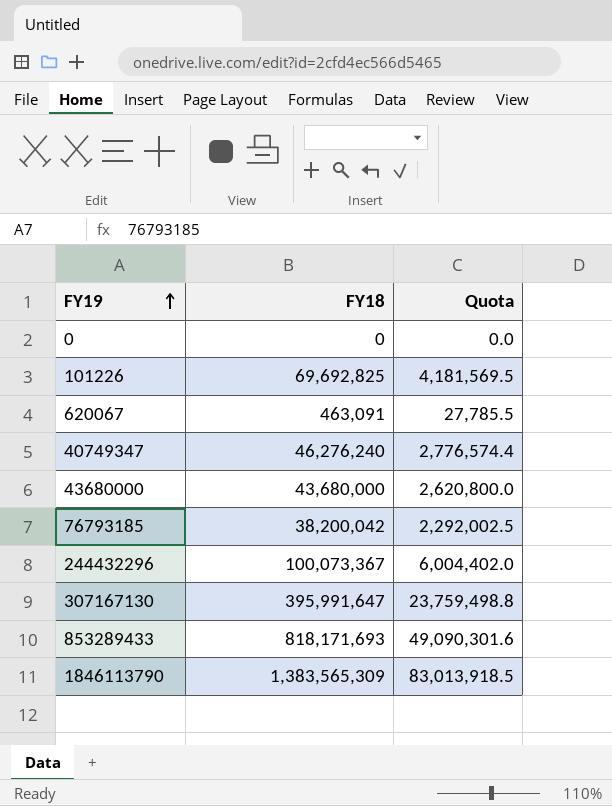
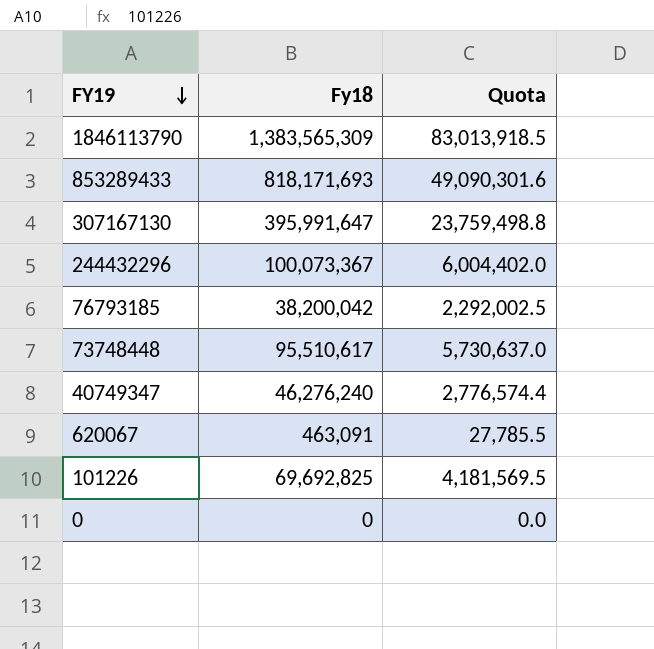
row order: FY19 ascending -> FY19 descending
column name: FY18 -> Fy18
row 43680000: 43,680,000 | 2,620,800.0 -> none
row 73748448: none -> 95,510,617 | 5,730,637.0

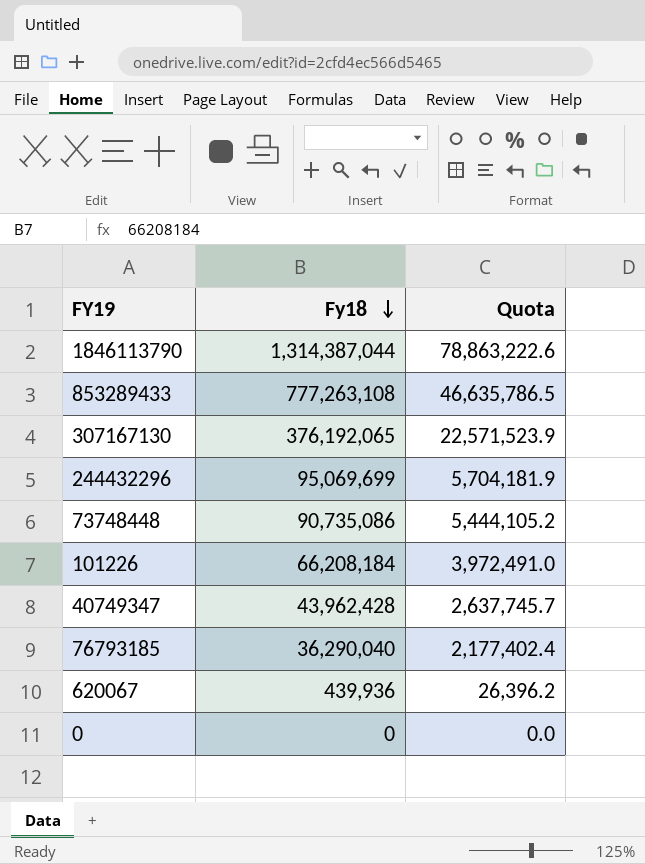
row order: FY19 descending -> Fy18 descending
1846113790 | Fy18: 1,383,565,309 -> 1,314,387,044
1846113790 | Quota: 83,013,918.5 -> 78,863,222.6
853289433 | Fy18: 818,171,693 -> 777,263,108
853289433 | Quota: 49,090,301.6 -> 46,635,786.5
307167130 | Fy18: 395,991,647 -> 376,192,065
307167130 | Quota: 23,759,498.8 -> 22,571,523.9
244432296 | Fy18: 100,073,367 -> 95,069,699
244432296 | Quota: 6,004,402.0 -> 5,704,181.9
73748448 | Fy18: 95,510,617 -> 90,735,086
73748448 | Quota: 5,730,637.0 -> 5,444,105.2
101226 | Fy18: 69,692,825 -> 66,208,184
101226 | Quota: 4,181,569.5 -> 3,972,491.0
40749347 | Fy18: 46,276,240 -> 43,962,428
40749347 | Quota: 2,776,574.4 -> 2,637,745.7
76793185 | Fy18: 38,200,042 -> 36,290,040
76793185 | Quota: 2,292,002.5 -> 2,177,402.4
620067 | Fy18: 463,091 -> 439,936
620067 | Quota: 27,785.5 -> 26,396.2

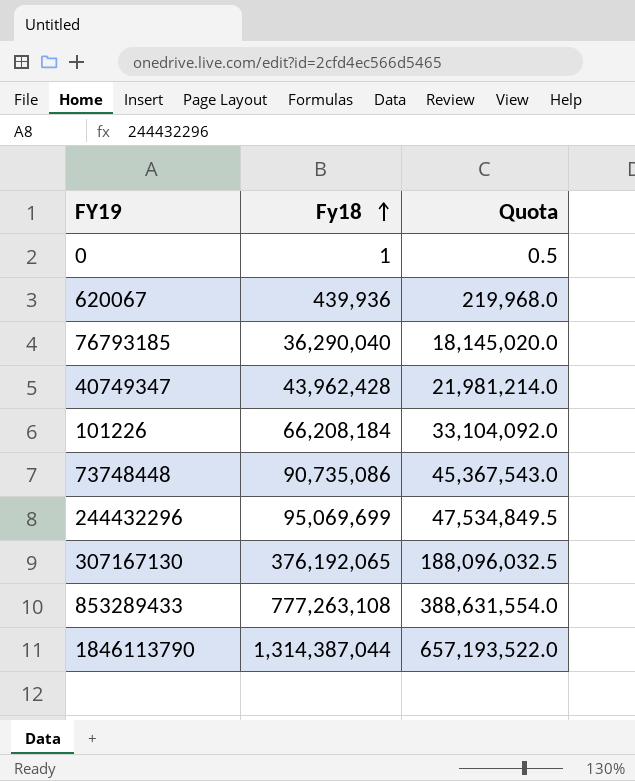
row order: Fy18 descending -> Fy18 ascending
column Quota | formula: [Fy18] * 0.06 -> [Fy18] * 0.5
0 | Fy18: 0 -> 1

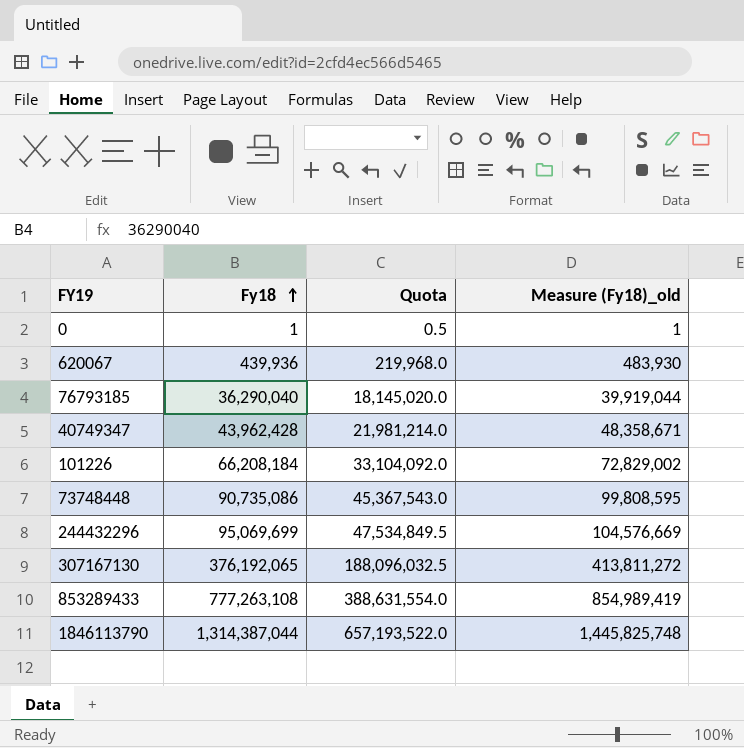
column Measure (Fy18)_old | formula: none -> [Fy18] * 1.1

